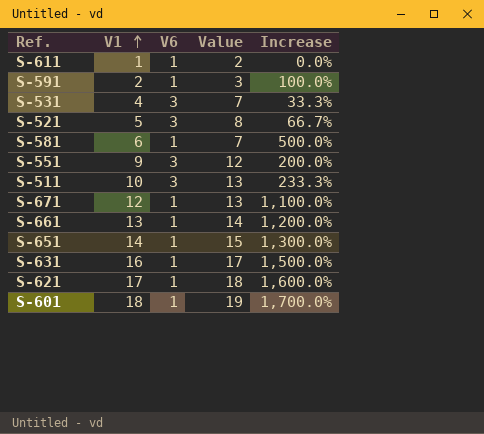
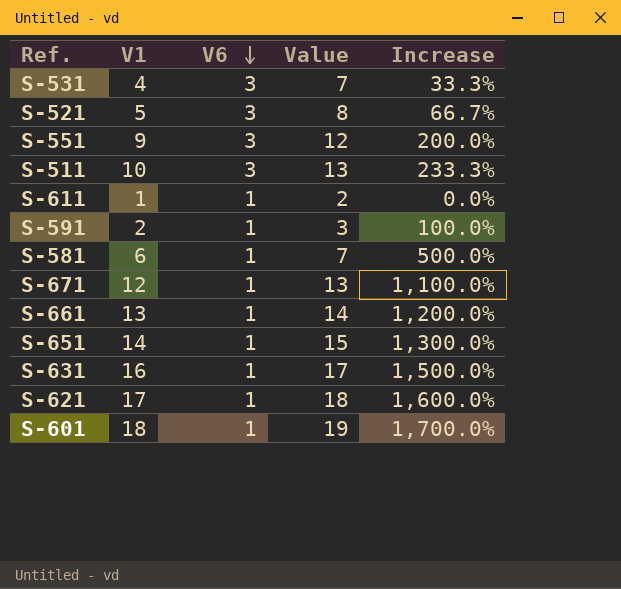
row order: V1 ascending -> V6 descending

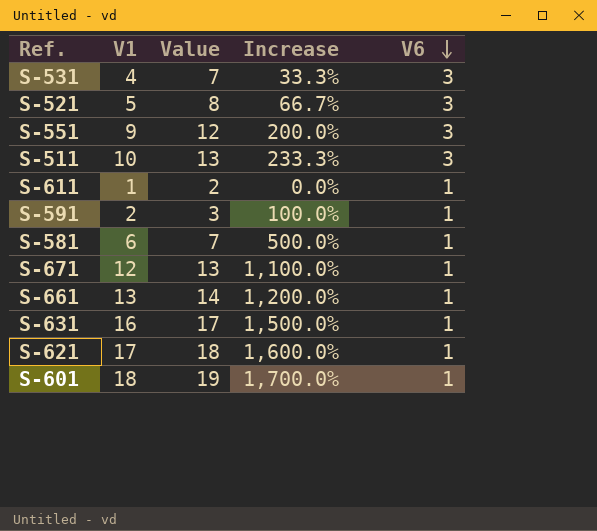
column V6 | position: 3 -> 5
row S-651: 14 | 1 | 15 | 1,300.0% -> none

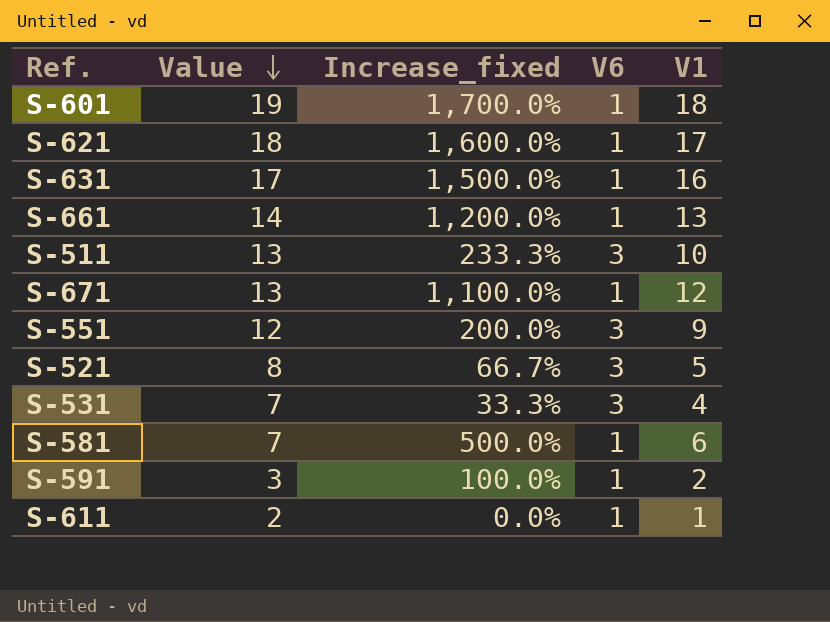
row order: V6 descending -> Value descending
column name: Increase -> Increase_fixed
column V1 | position: 2 -> 5

